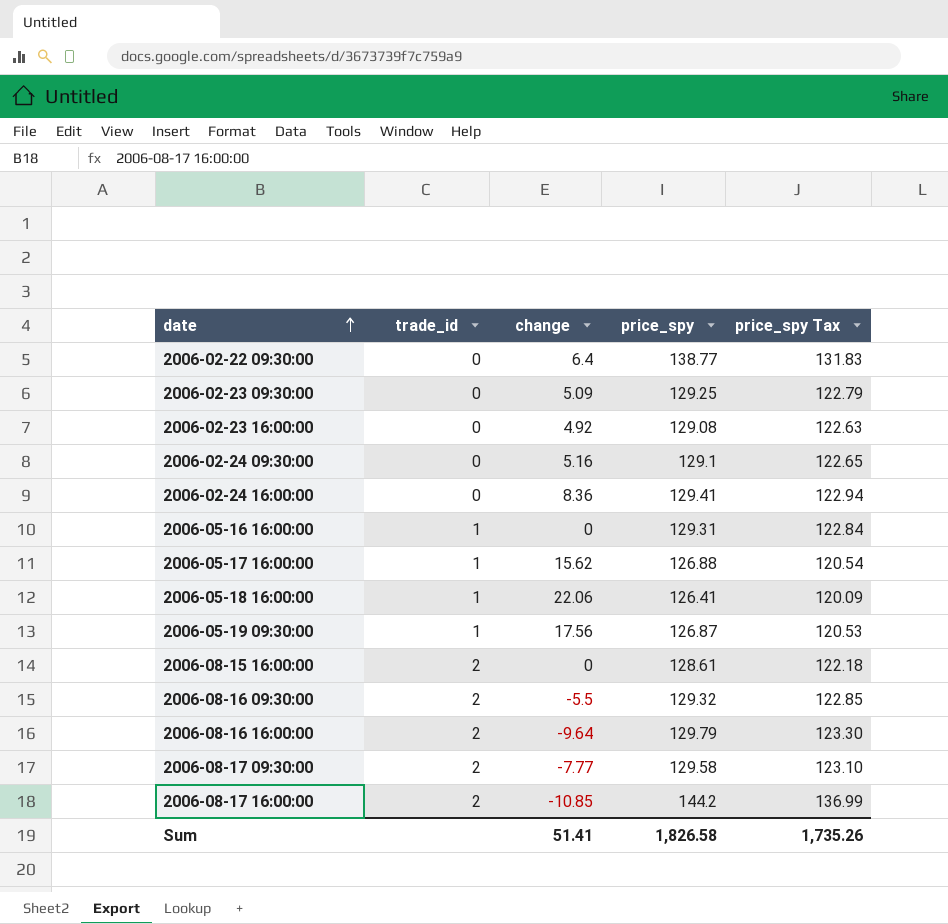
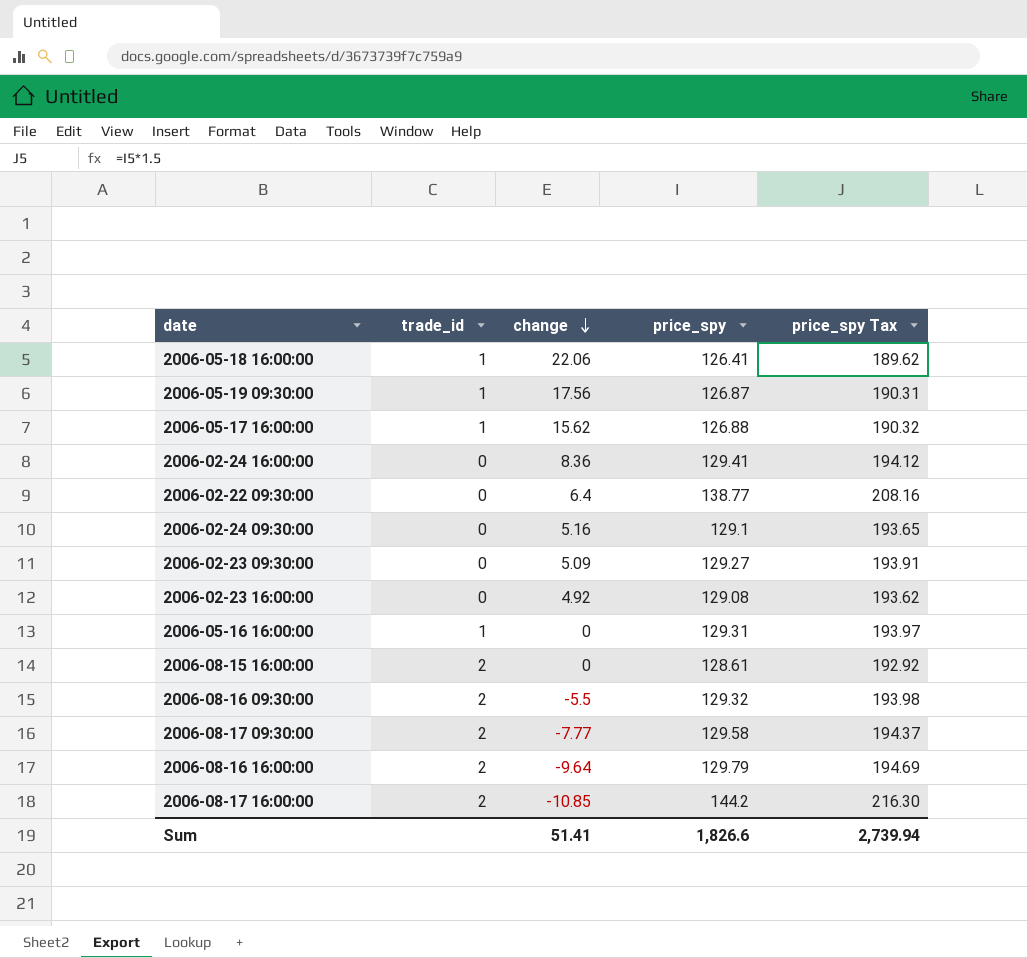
row order: date ascending -> change descending
column price_spy Tax | formula: [price_spy] * 0.95 -> [price_spy] * 1.5
2006-02-23 09:30:00 | price_spy: 129.25 -> 129.27
Sum | price_spy: 1,826.58 -> 1,826.6
Sum | price_spy Tax: 1,735.26 -> 2,739.94

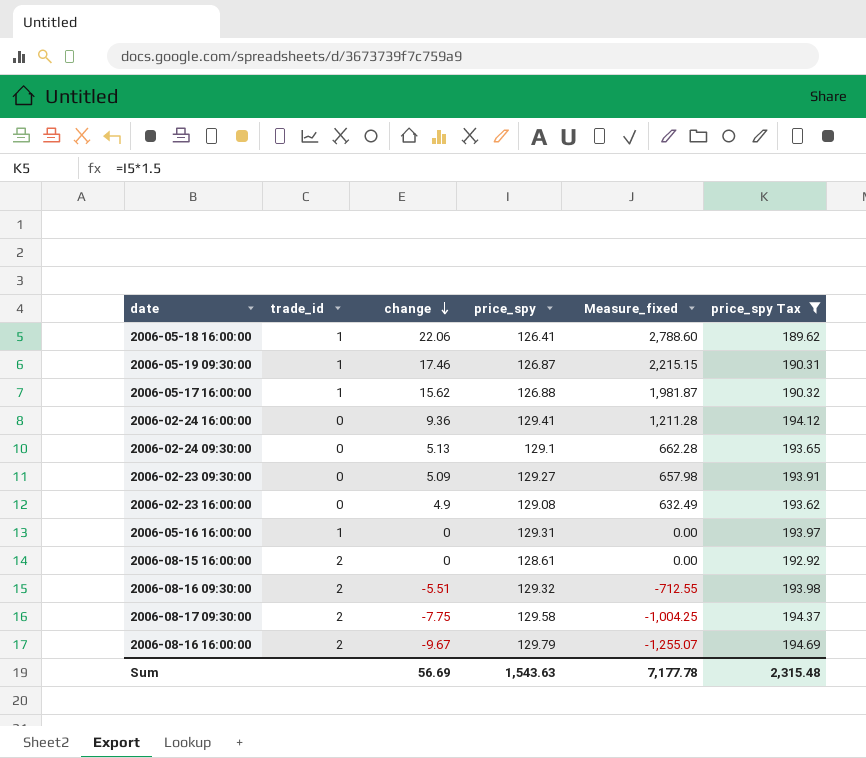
filter: none -> price_spy Tax <= 194.69
column Measure_fixed | formula: none -> [change] * [price_spy]
2006-05-19 09:30:00 | change: 17.56 -> 17.46
2006-02-24 16:00:00 | change: 8.36 -> 9.36
2006-02-24 09:30:00 | change: 5.16 -> 5.13
2006-02-23 16:00:00 | change: 4.92 -> 4.9
2006-08-16 09:30:00 | change: -5.5 -> -5.51
2006-08-17 09:30:00 | change: -7.77 -> -7.75
2006-08-16 16:00:00 | change: -9.64 -> -9.67
Sum | change: 51.41 -> 56.69
Sum | price_spy: 1,826.6 -> 1,543.63
Sum | price_spy Tax: 2,739.94 -> 2,315.48

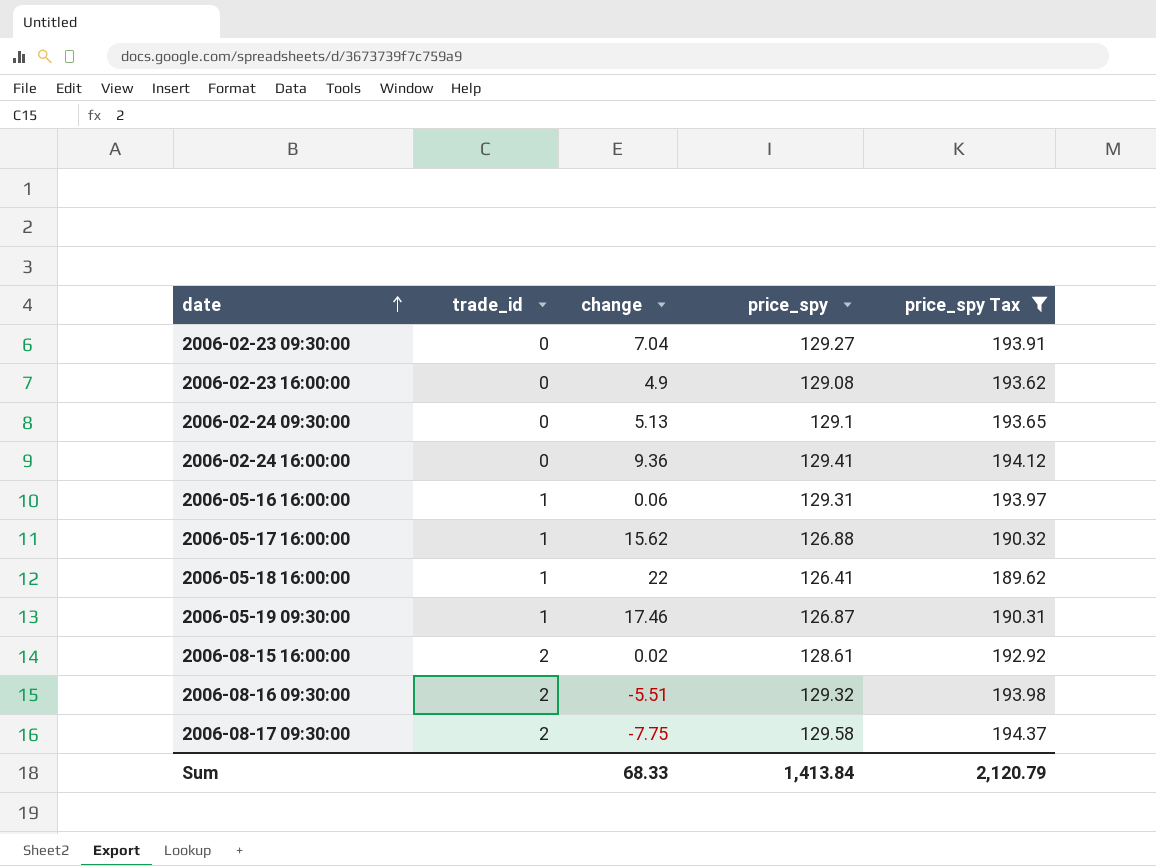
row order: change descending -> date ascending
column Measure_fixed | formula: [change] * [price_spy] -> none
row 2006-08-16 16:00:00: 2 | -9.67 | 129.79 | -1,255.07 | 194.69 -> none
2006-02-23 09:30:00 | change: 5.09 -> 7.04
2006-05-16 16:00:00 | change: 0 -> 0.06
2006-05-18 16:00:00 | change: 22.06 -> 22
2006-08-15 16:00:00 | change: 0 -> 0.02
Sum | change: 56.69 -> 68.33
Sum | price_spy: 1,543.63 -> 1,413.84
Sum | price_spy Tax: 2,315.48 -> 2,120.79

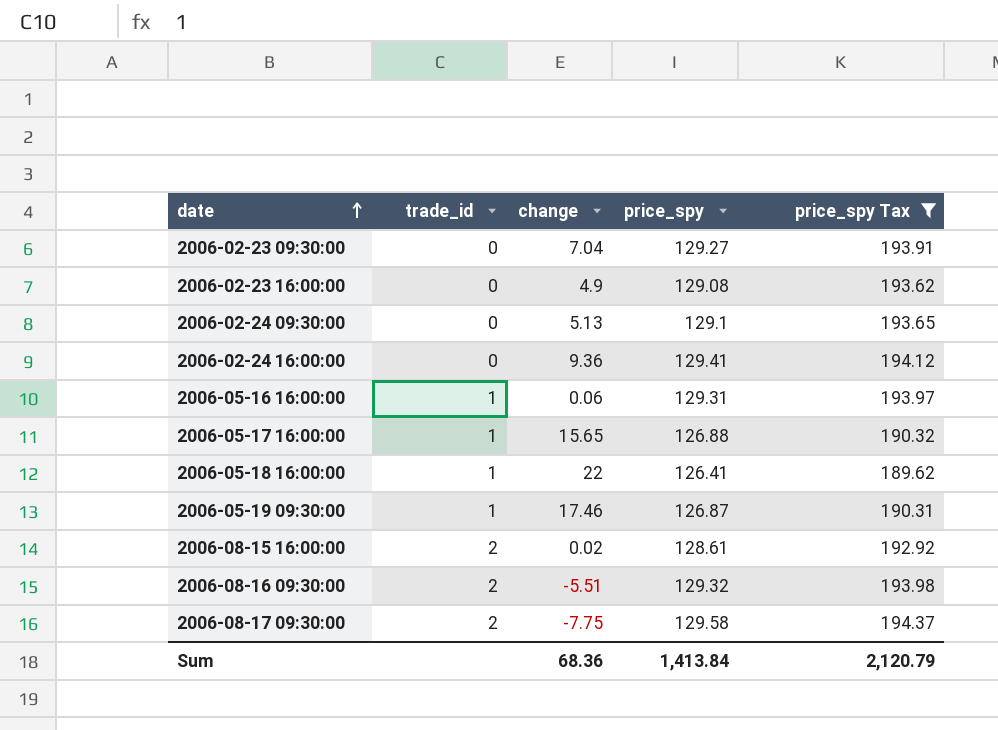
2006-05-17 16:00:00 | change: 15.62 -> 15.65
Sum | change: 68.33 -> 68.36

